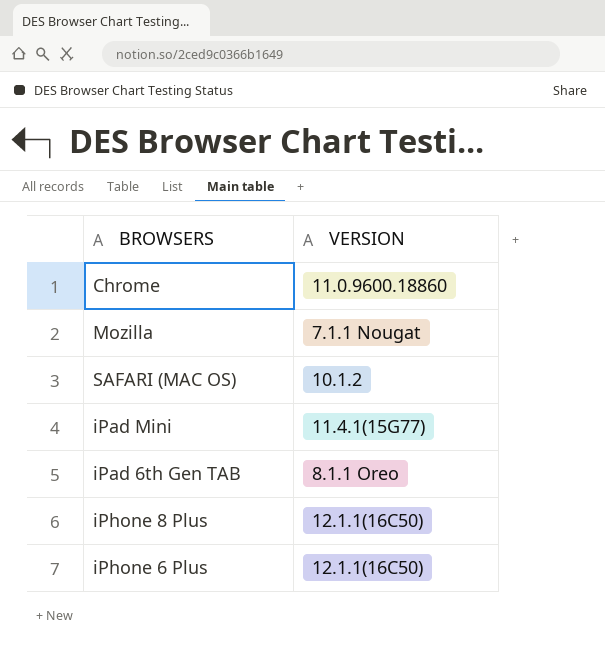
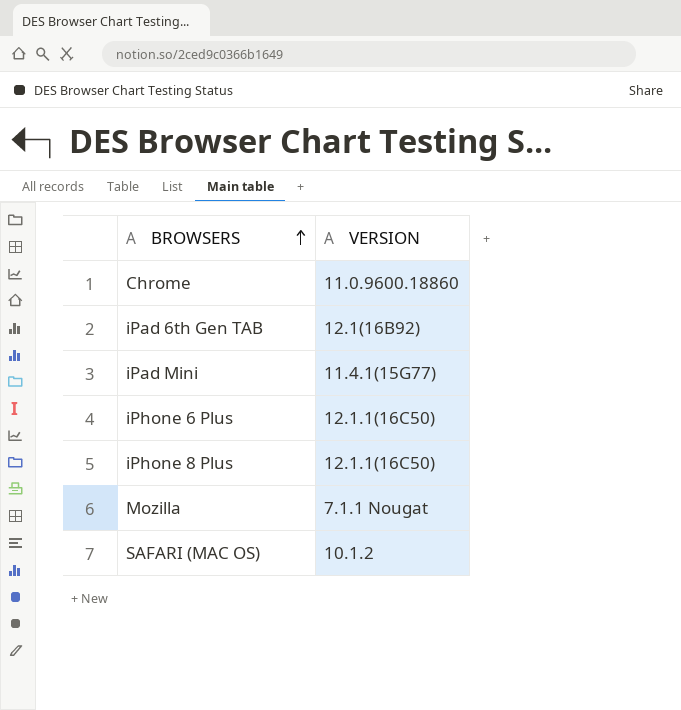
row order: none -> BROWSERS ascending
iPad 6th Gen TAB | VERSION: 8.1.1 Oreo -> 12.1(16B92)

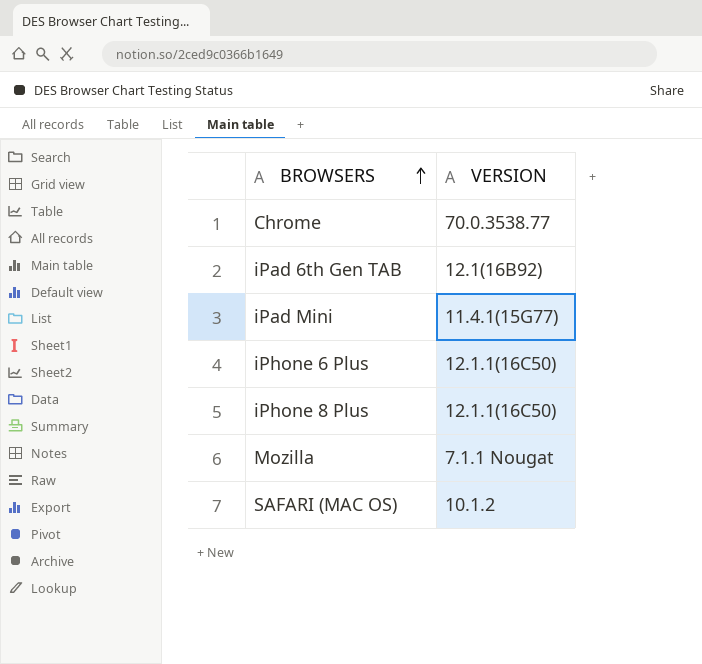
Chrome | VERSION: 11.0.9600.18860 -> 70.0.3538.77

